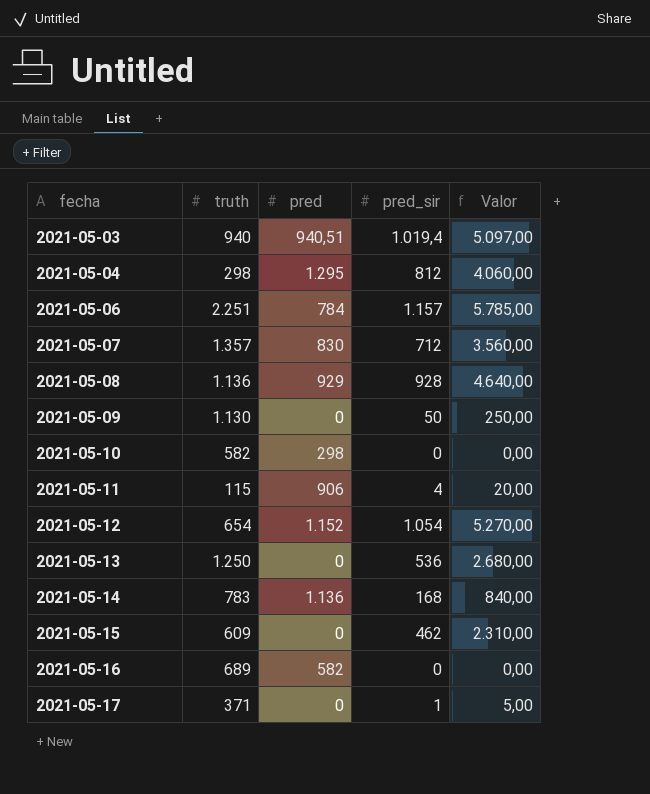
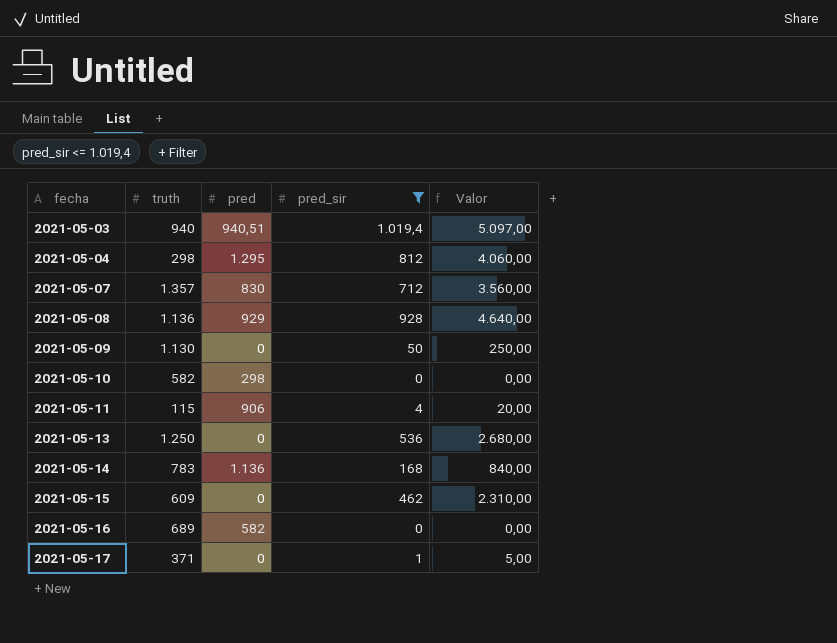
filter: none -> pred_sir <= 1.019,4

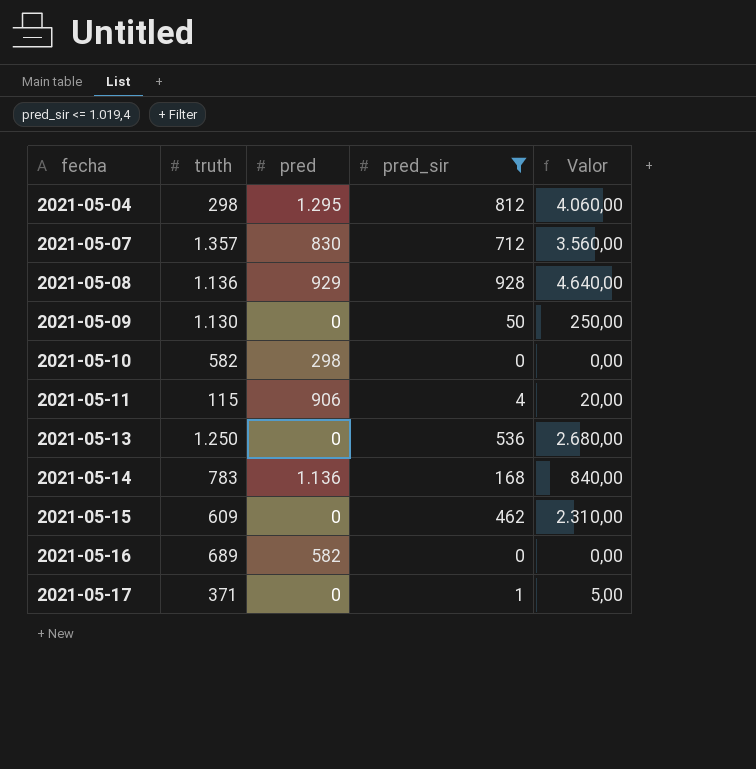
row 2021-05-03: 940 | 940,51 | 1.019,4 | 5.097,00 -> none

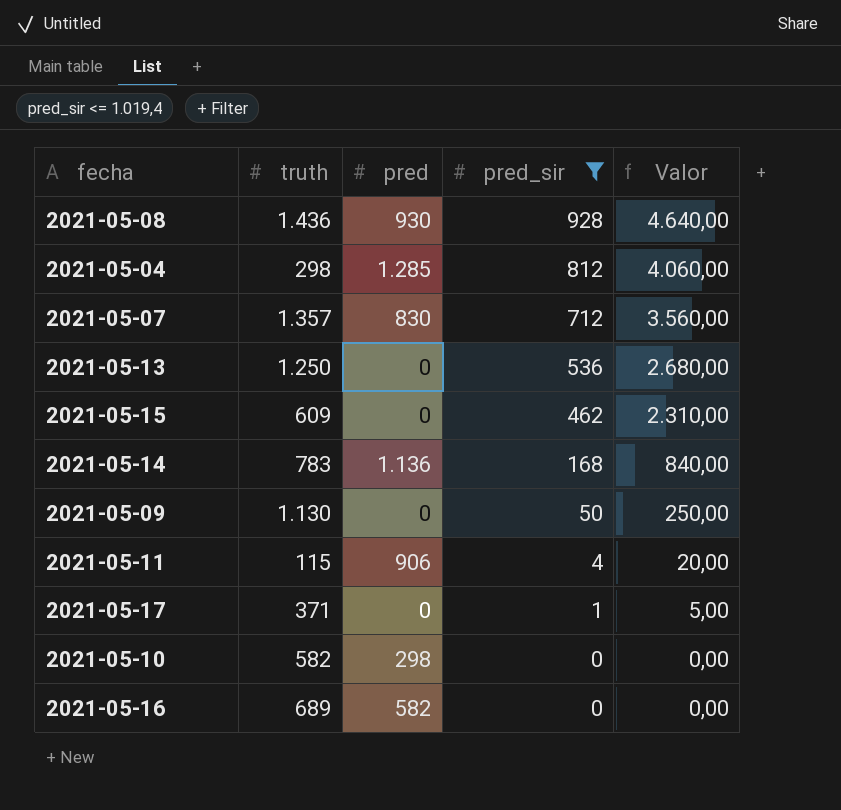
row order: fecha ascending -> pred_sir descending
2021-05-08 | truth: 1.136 -> 1.436
2021-05-08 | pred: 929 -> 930
2021-05-04 | pred: 1.295 -> 1.285

